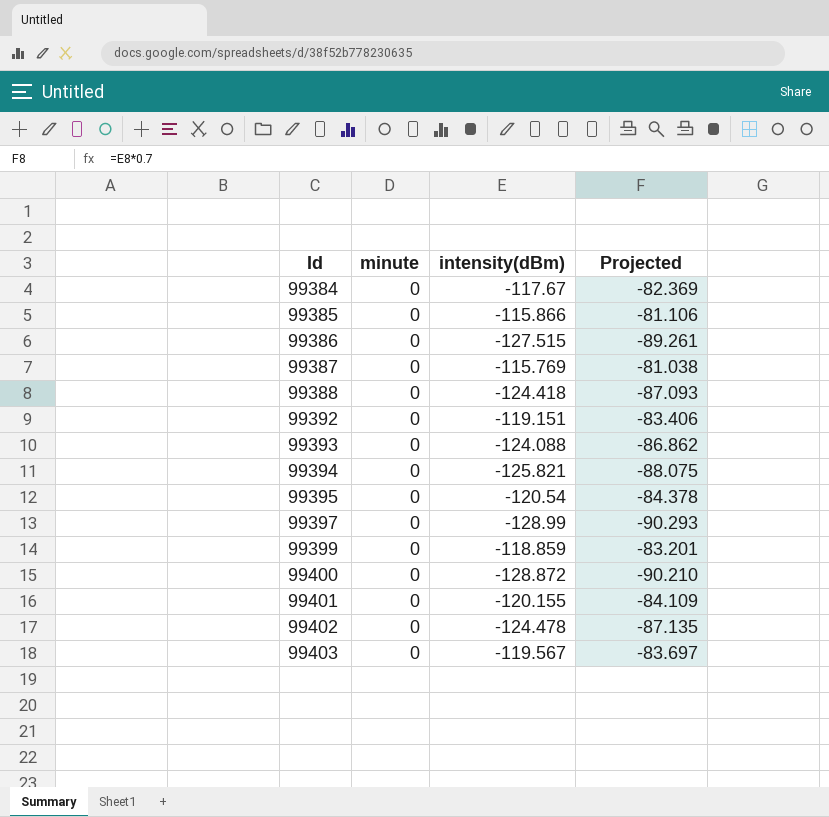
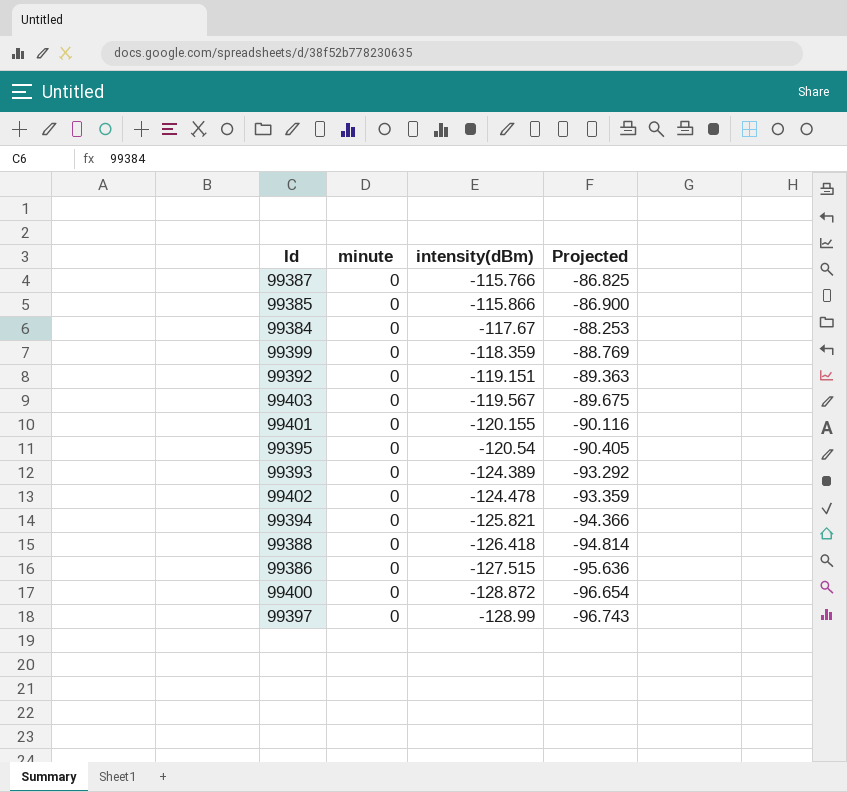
row order: Id ascending -> intensity(dBm) descending
column Projected | formula: [intensity(dBm)] * 0.7 -> [intensity(dBm)] * 0.75
99387 | intensity(dBm): -115.769 -> -115.766
99399 | intensity(dBm): -118.859 -> -118.359
99393 | intensity(dBm): -124.088 -> -124.389
99388 | intensity(dBm): -124.418 -> -126.418

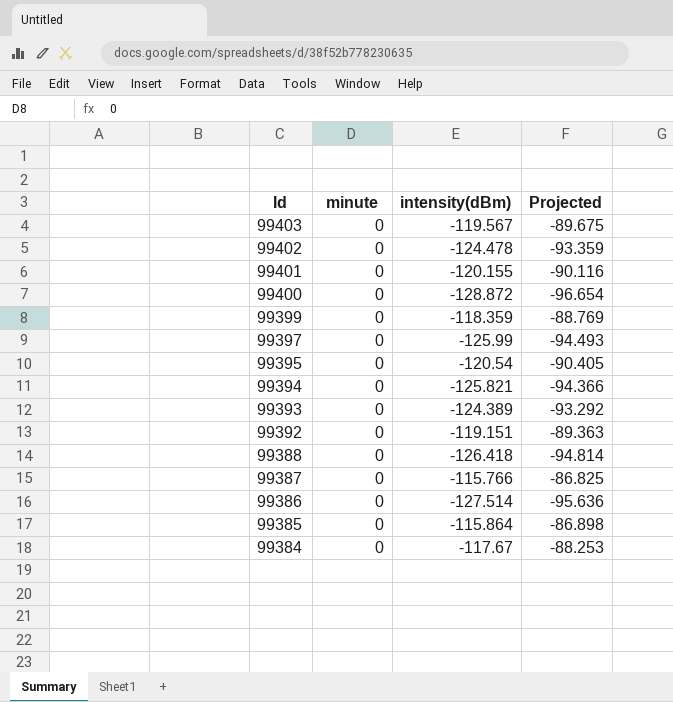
row order: intensity(dBm) descending -> Id descending
99397 | intensity(dBm): -128.99 -> -125.99
99397 | Projected: -96.743 -> -94.493
99386 | intensity(dBm): -127.515 -> -127.514
99385 | intensity(dBm): -115.866 -> -115.864
99385 | Projected: -86.900 -> -86.898

